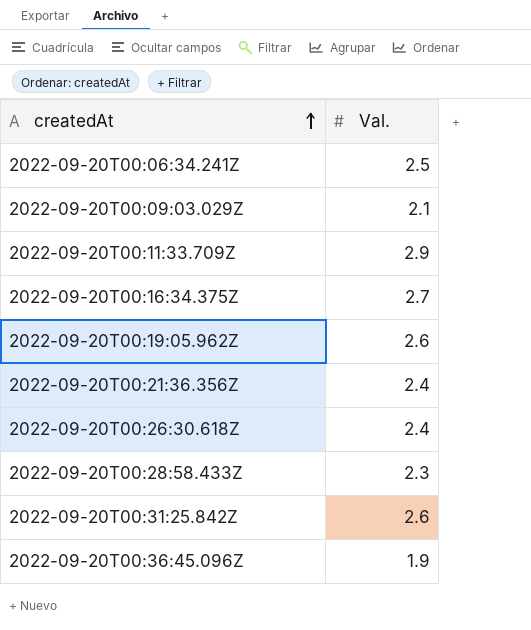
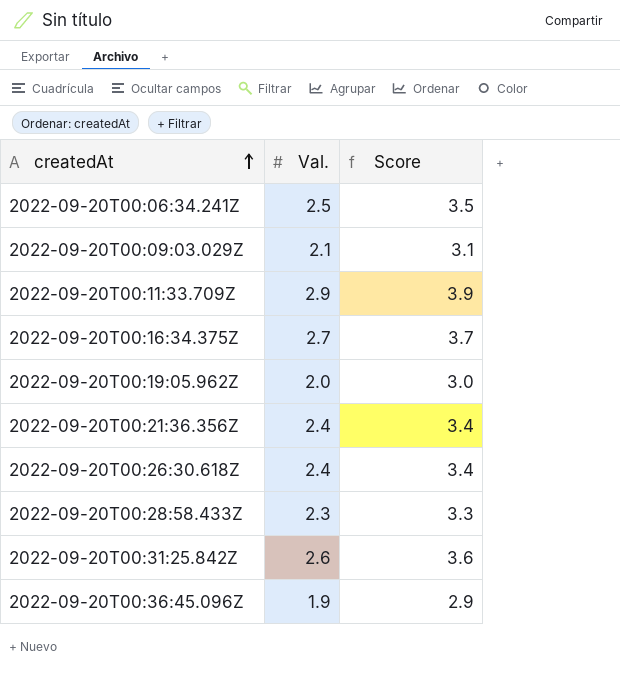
column Score | formula: none -> [Val.] + 1
2022-09-20T00:19:05.962Z | Val.: 2.6 -> 2.0

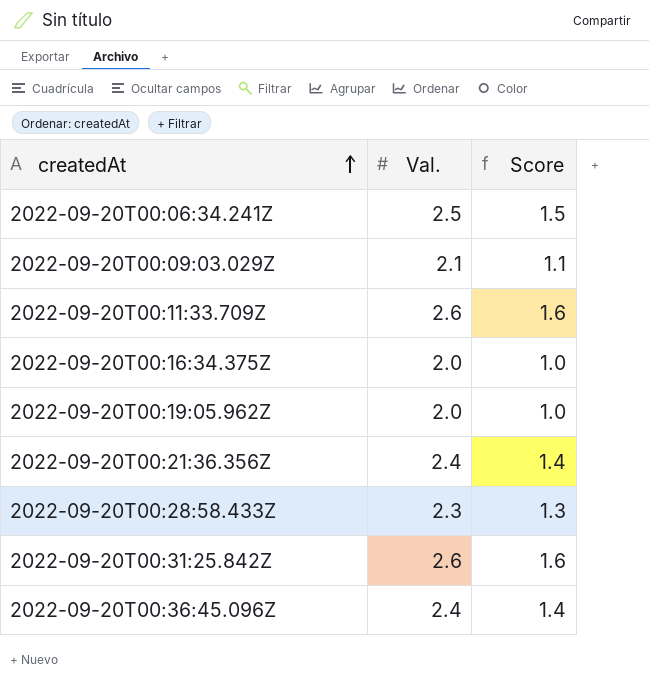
column Score | formula: [Val.] + 1 -> [Val.] - 1
row 2022-09-20T00:26:30.618Z: 2.4 | 3.4 -> none
2022-09-20T00:11:33.709Z | Val.: 2.9 -> 2.6
2022-09-20T00:16:34.375Z | Val.: 2.7 -> 2.0
2022-09-20T00:36:45.096Z | Val.: 1.9 -> 2.4

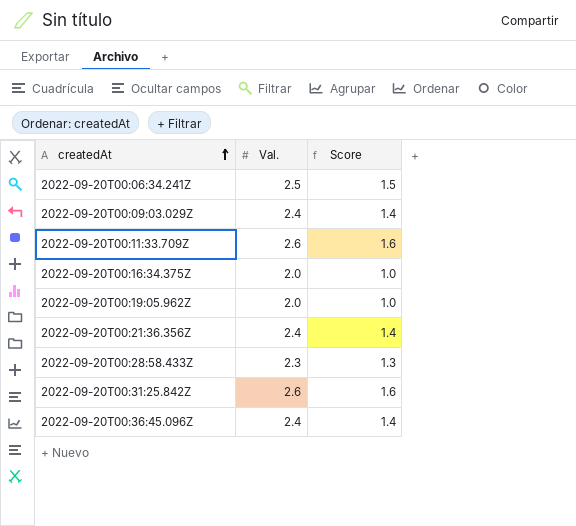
2022-09-20T00:09:03.029Z | Val.: 2.1 -> 2.4
2022-09-20T00:09:03.029Z | Score: 1.1 -> 1.4

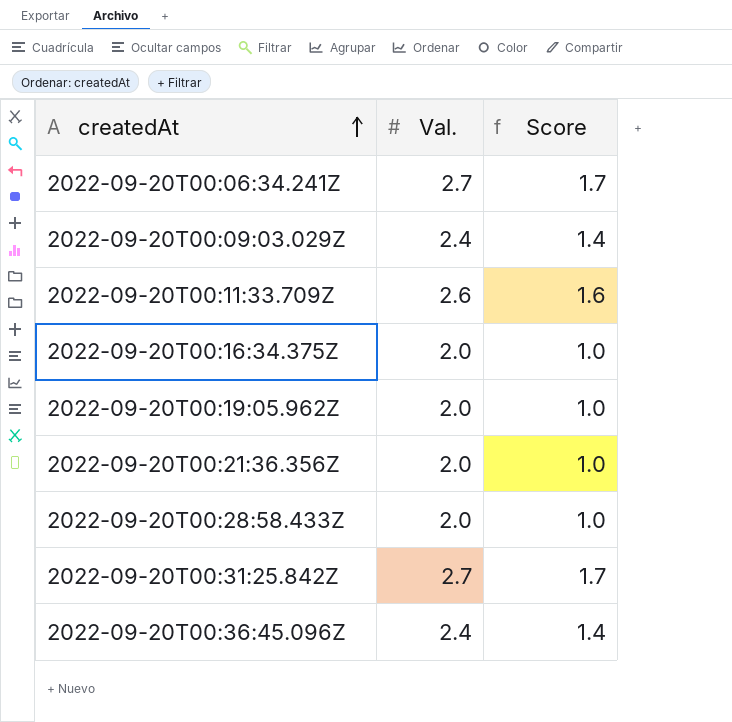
2022-09-20T00:06:34.241Z | Val.: 2.5 -> 2.7
2022-09-20T00:06:34.241Z | Score: 1.5 -> 1.7
2022-09-20T00:21:36.356Z | Val.: 2.4 -> 2.0
2022-09-20T00:21:36.356Z | Score: 1.4 -> 1.0
2022-09-20T00:28:58.433Z | Val.: 2.3 -> 2.0
2022-09-20T00:28:58.433Z | Score: 1.3 -> 1.0
2022-09-20T00:31:25.842Z | Val.: 2.6 -> 2.7
2022-09-20T00:31:25.842Z | Score: 1.6 -> 1.7

